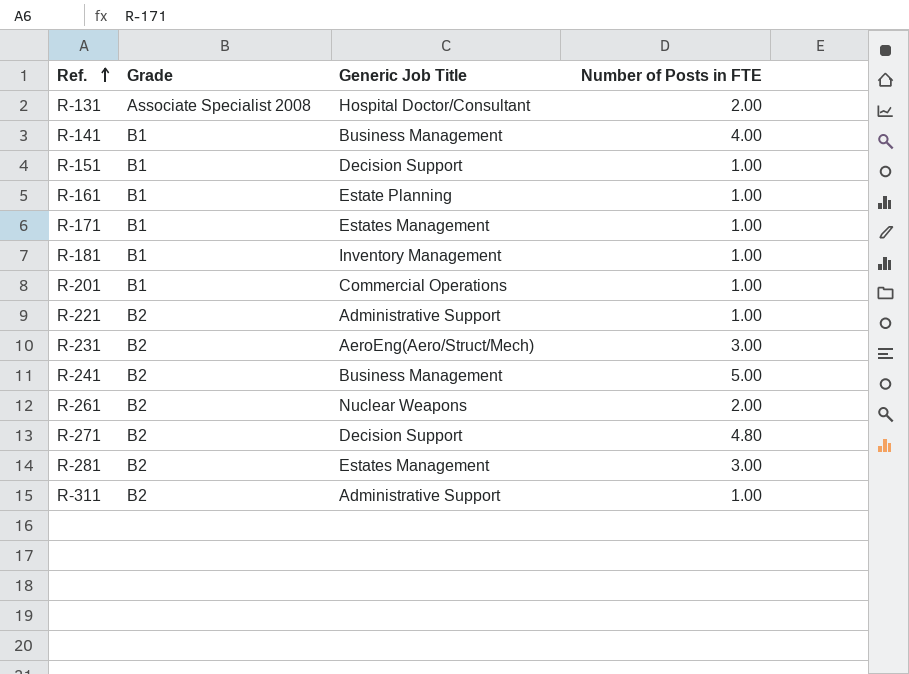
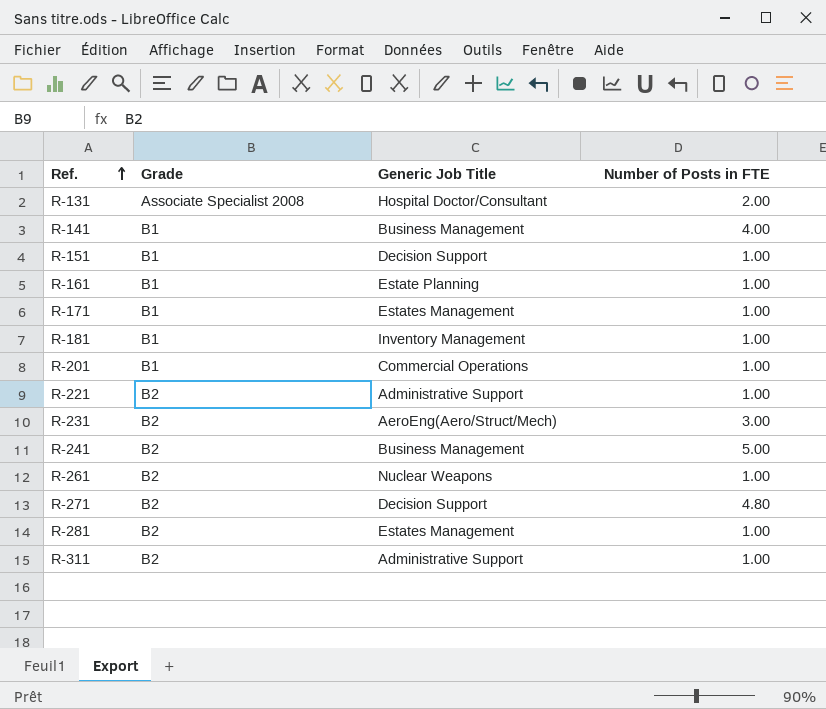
R-261 | Number of Posts in FTE: 2.00 -> 1.00
R-281 | Number of Posts in FTE: 3.00 -> 1.00

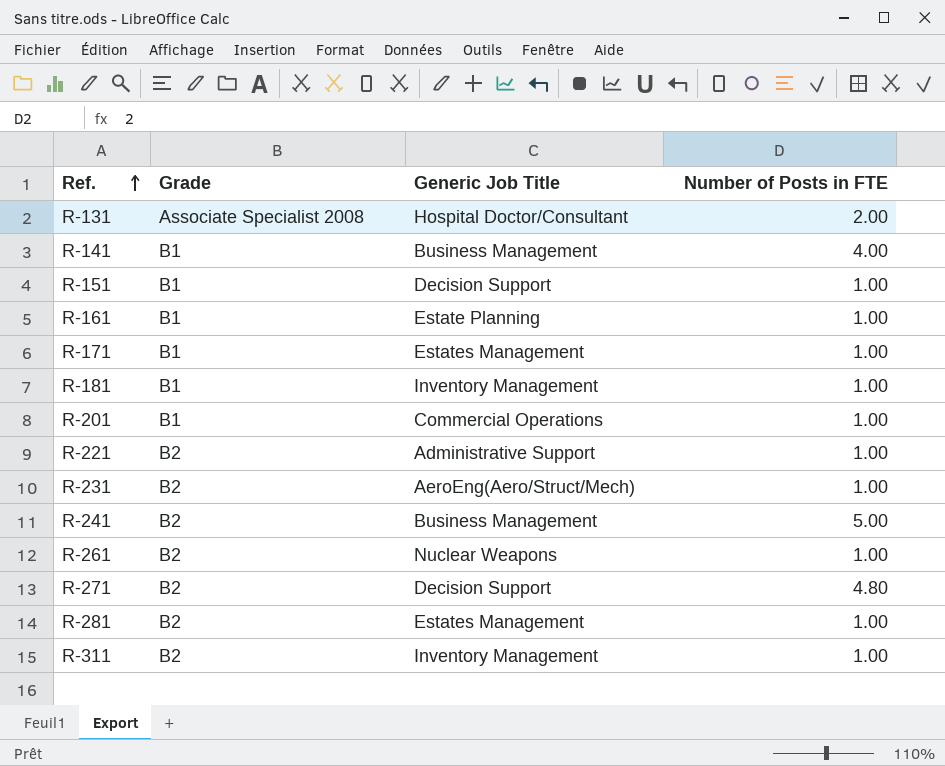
R-231 | Number of Posts in FTE: 3.00 -> 1.00
R-311 | Generic Job Title: Administrative Support -> Inventory Management

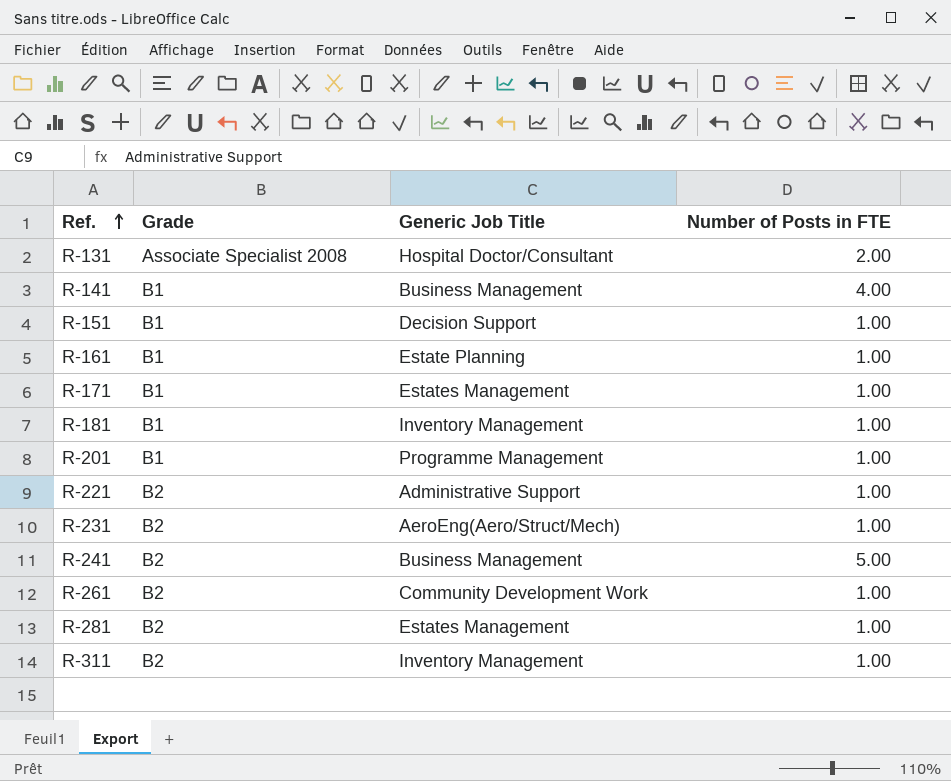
row R-271: B2 | Decision Support | 4.80 -> none
R-201 | Generic Job Title: Commercial Operations -> Programme Management
R-261 | Generic Job Title: Nuclear Weapons -> Community Development Work

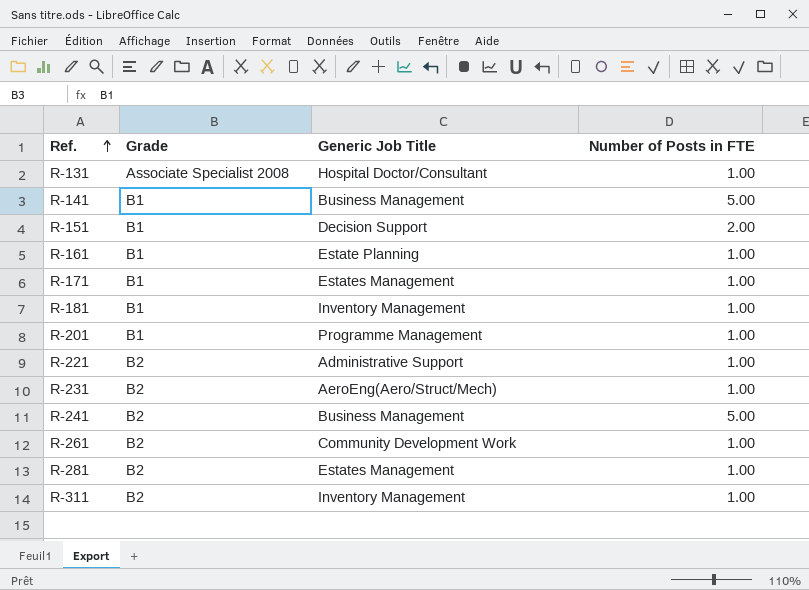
R-131 | Number of Posts in FTE: 2.00 -> 1.00
R-141 | Number of Posts in FTE: 4.00 -> 5.00
R-151 | Number of Posts in FTE: 1.00 -> 2.00

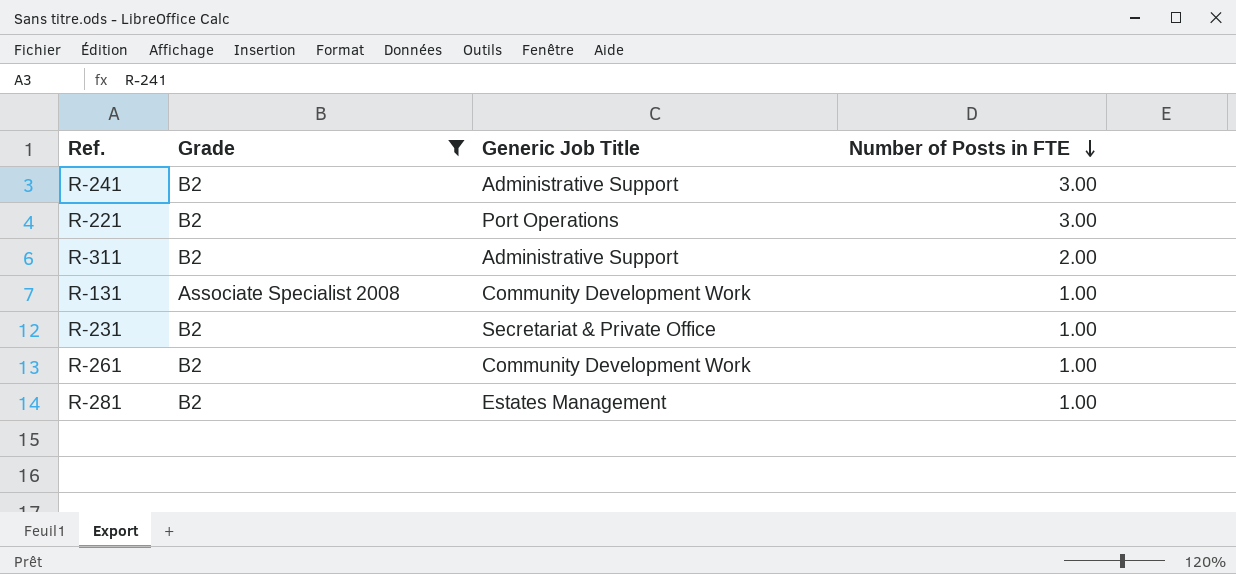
filter: none -> Grade != B1
row order: Ref. ascending -> Number of Posts in FTE descending
R-241 | Generic Job Title: Business Management -> Administrative Support
R-241 | Number of Posts in FTE: 5.00 -> 3.00
R-221 | Generic Job Title: Administrative Support -> Port Operations
R-221 | Number of Posts in FTE: 1.00 -> 3.00
R-311 | Generic Job Title: Inventory Management -> Administrative Support
R-311 | Number of Posts in FTE: 1.00 -> 2.00
R-131 | Generic Job Title: Hospital Doctor/Consultant -> Community Development Work
R-231 | Generic Job Title: AeroEng(Aero/Struct/Mech) -> Secretariat & Private Office

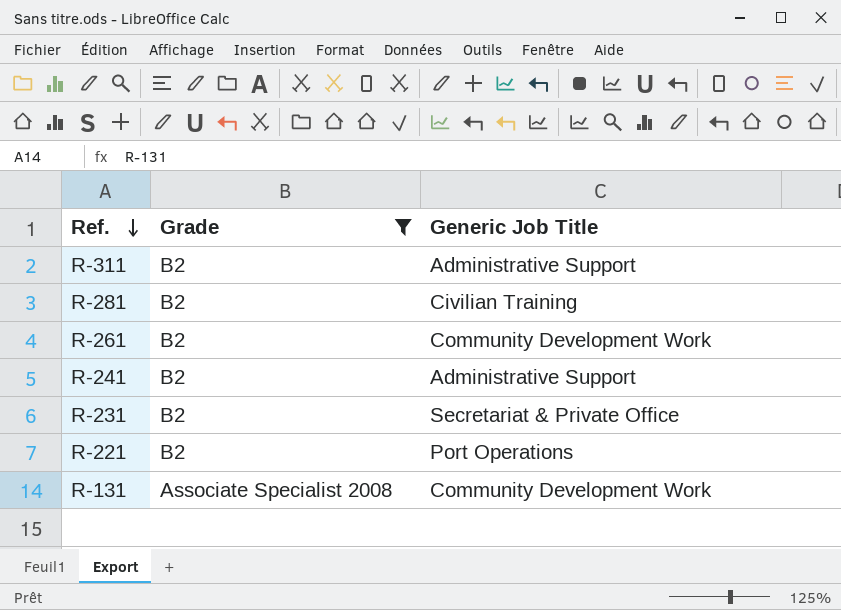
row order: Number of Posts in FTE descending -> Ref. descending
column Number of Posts in FTE | position: 4 -> none
R-281 | Generic Job Title: Estates Management -> Civilian Training

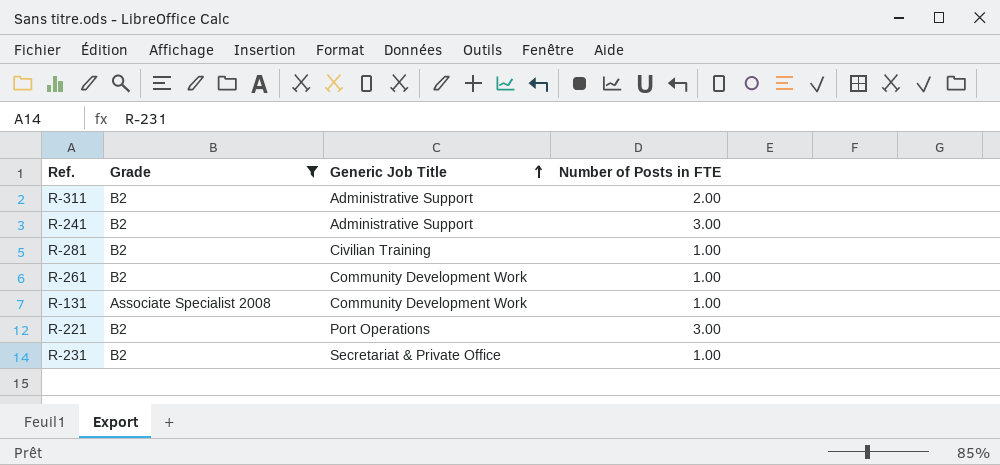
row order: Ref. descending -> Generic Job Title ascending
column Number of Posts in FTE | position: none -> 4

